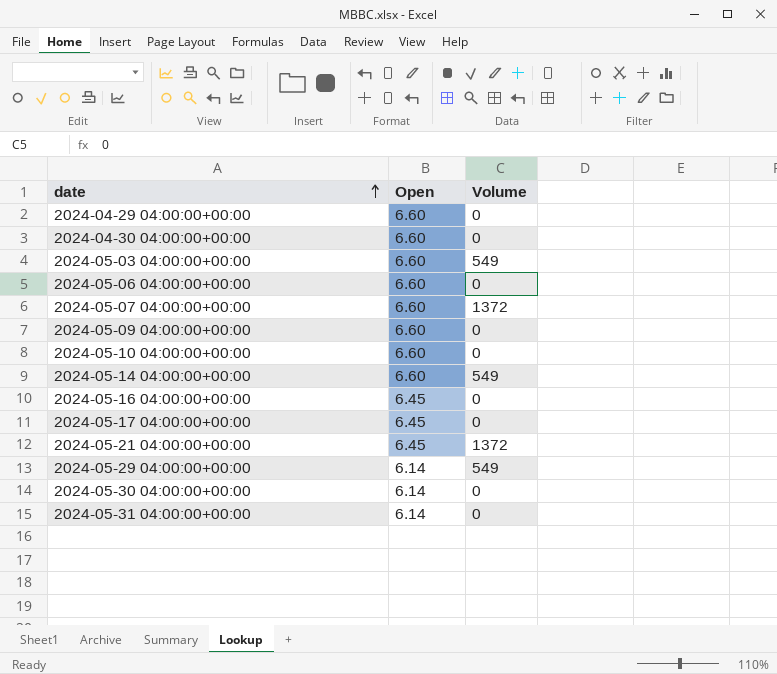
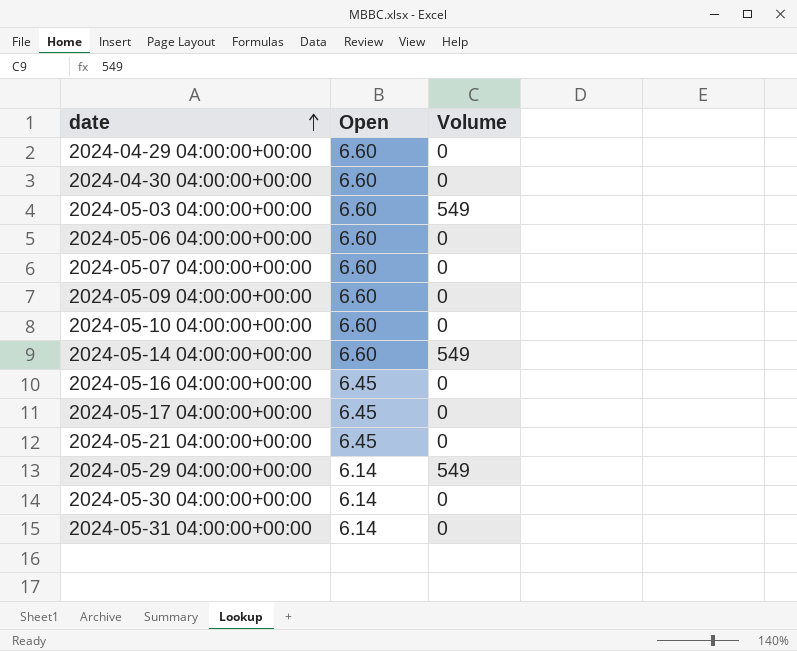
2024-05-07 04:00:00+00:00 | Volume: 1372 -> 0
2024-05-21 04:00:00+00:00 | Volume: 1372 -> 0

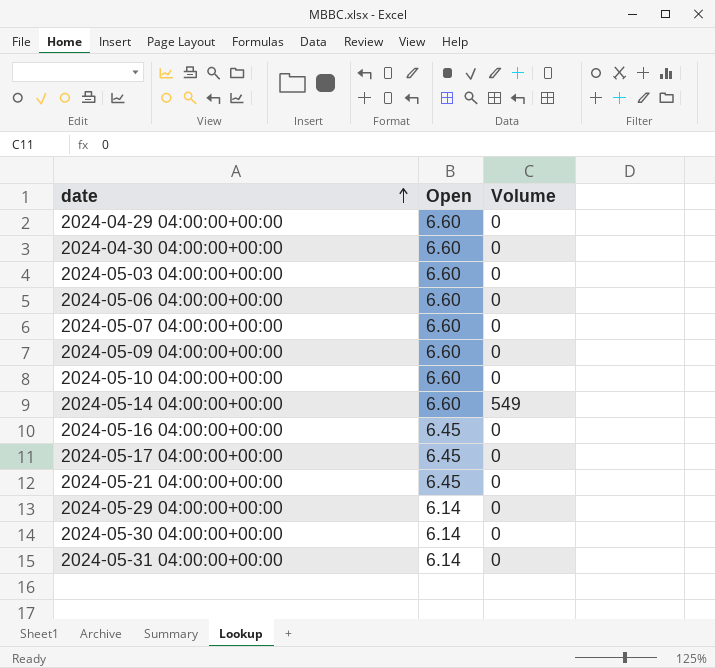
2024-05-03 04:00:00+00:00 | Volume: 549 -> 0
2024-05-29 04:00:00+00:00 | Volume: 549 -> 0

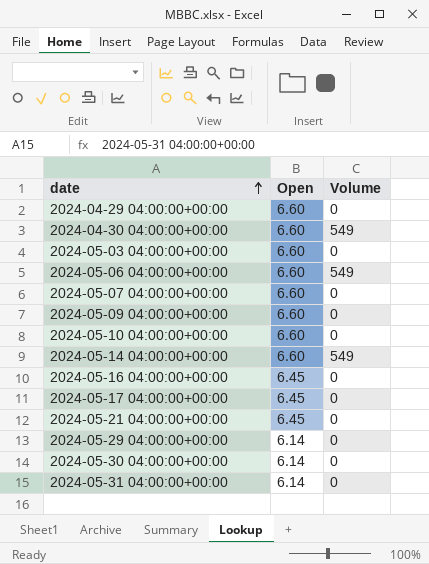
2024-04-30 04:00:00+00:00 | Volume: 0 -> 549
2024-05-06 04:00:00+00:00 | Volume: 0 -> 549

